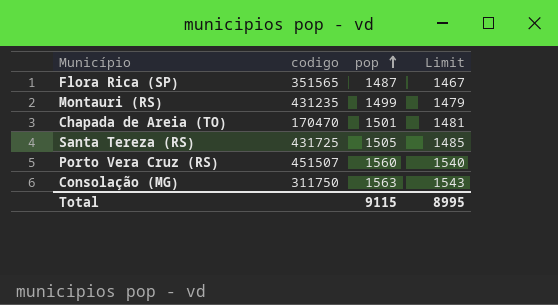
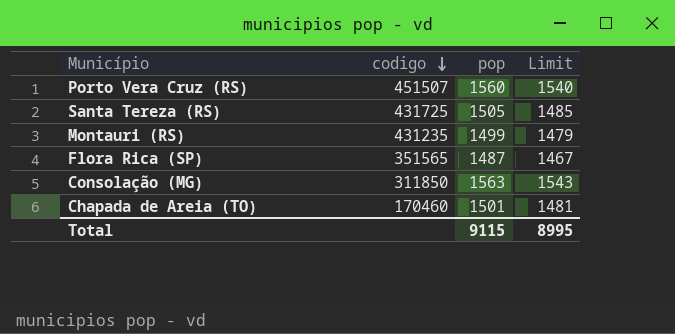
row order: pop ascending -> codigo descending
Consolação (MG) | codigo: 311750 -> 311850
Chapada de Areia (TO) | codigo: 170470 -> 170460

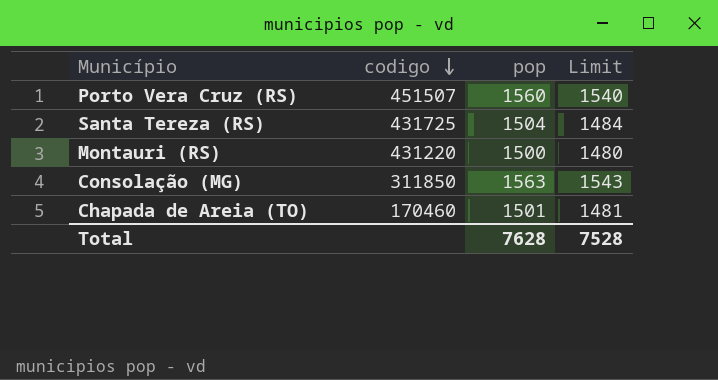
row Flora Rica (SP): 351565 | 1487 | 1467 -> none
Santa Tereza (RS) | pop: 1505 -> 1504
Santa Tereza (RS) | Limit: 1485 -> 1484
Montauri (RS) | codigo: 431235 -> 431220
Montauri (RS) | pop: 1499 -> 1500
Montauri (RS) | Limit: 1479 -> 1480
Total | pop: 9115 -> 7628
Total | Limit: 8995 -> 7528

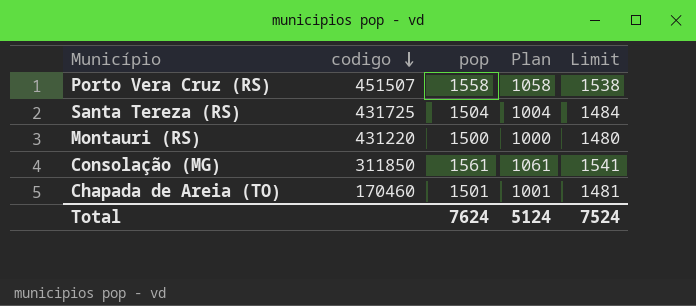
column Plan | formula: none -> [pop] - 500
Porto Vera Cruz (RS) | pop: 1560 -> 1558
Porto Vera Cruz (RS) | Limit: 1540 -> 1538
Consolação (MG) | pop: 1563 -> 1561
Consolação (MG) | Limit: 1543 -> 1541
Total | pop: 7628 -> 7624
Total | Limit: 7528 -> 7524

